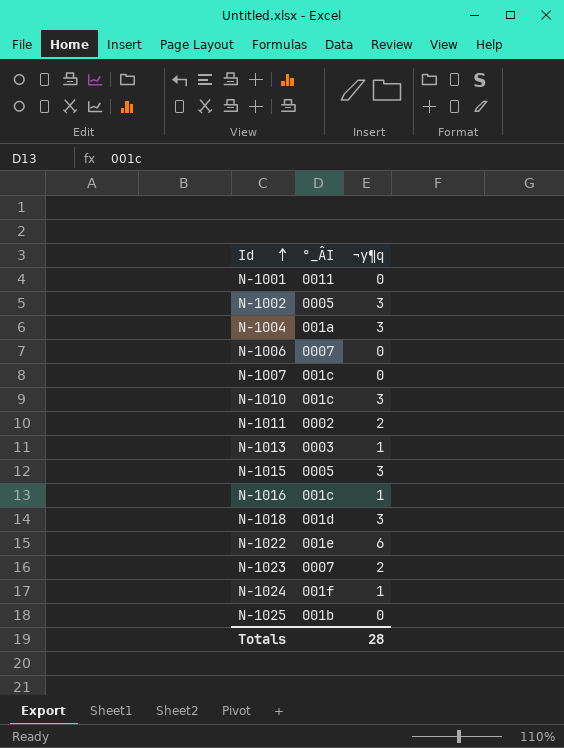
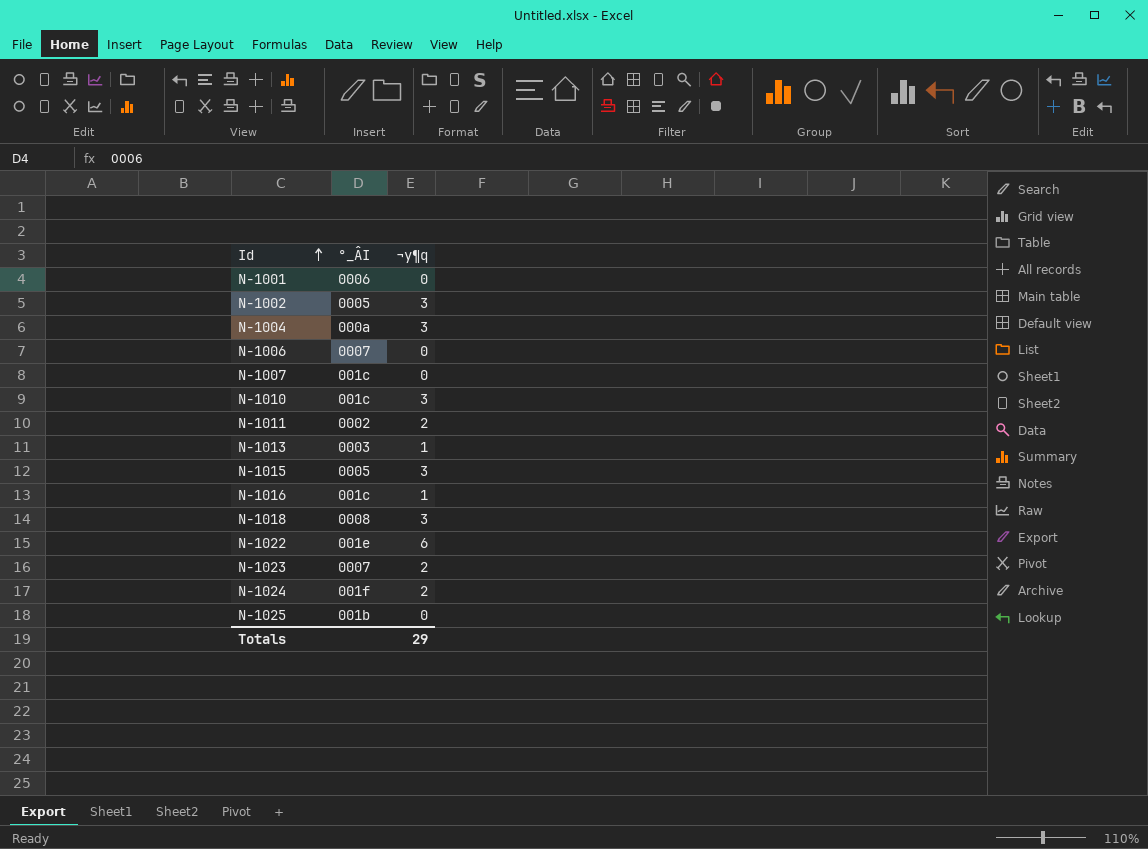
N-1001 | °_ÂI: 0011 -> 0006
N-1004 | °_ÂI: 001a -> 000a
N-1018 | °_ÂI: 001d -> 0008
N-1024 | ¬y¶q: 1 -> 2
Totals | ¬y¶q: 28 -> 29

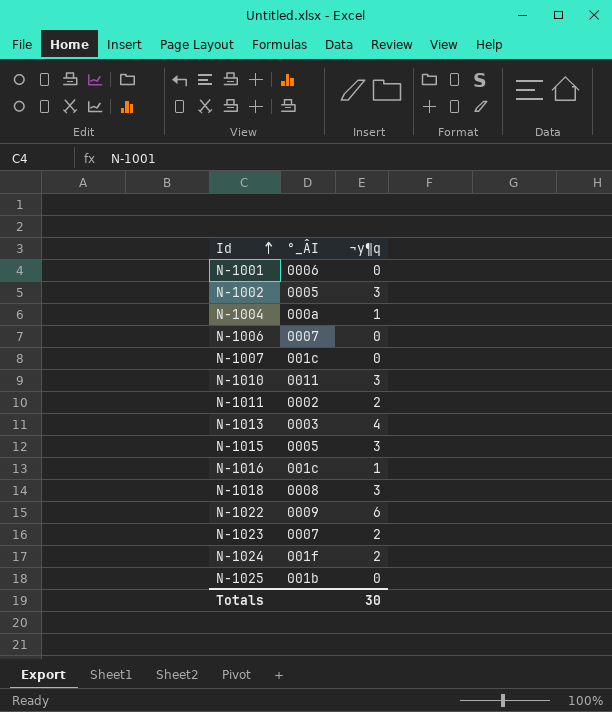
N-1004 | ¬y¶q: 3 -> 1
N-1010 | °_ÂI: 001c -> 0011
N-1013 | ¬y¶q: 1 -> 4
N-1022 | °_ÂI: 001e -> 0009
Totals | ¬y¶q: 29 -> 30

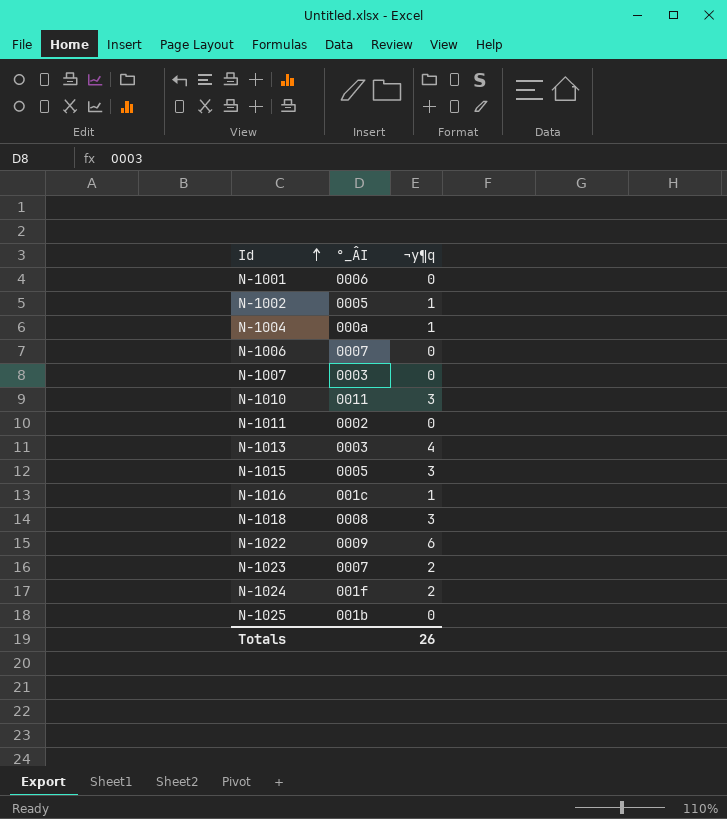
N-1002 | ¬y¶q: 3 -> 1
N-1007 | °_ÂI: 001c -> 0003
N-1011 | ¬y¶q: 2 -> 0
Totals | ¬y¶q: 30 -> 26

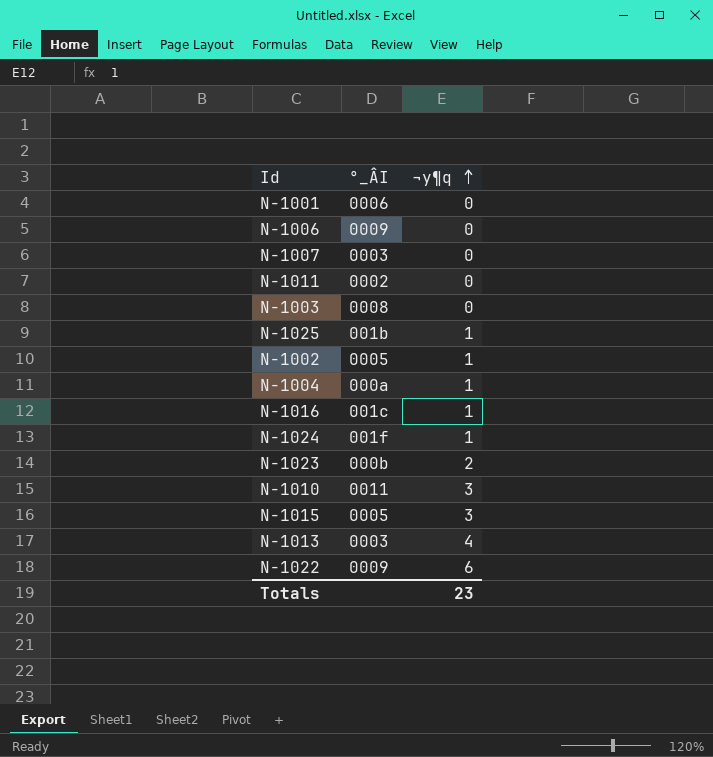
row order: Id ascending -> ¬y¶q ascending
row N-1018: 0008 | 3 -> none
N-1006 | °_ÂI: 0007 -> 0009
row N-1003: none -> 0008 | 0
N-1025 | ¬y¶q: 0 -> 1
N-1024 | ¬y¶q: 2 -> 1
N-1023 | °_ÂI: 0007 -> 000b
Totals | ¬y¶q: 26 -> 23

